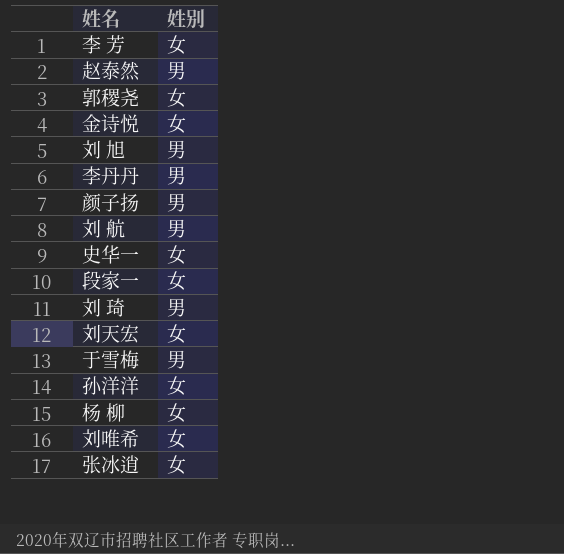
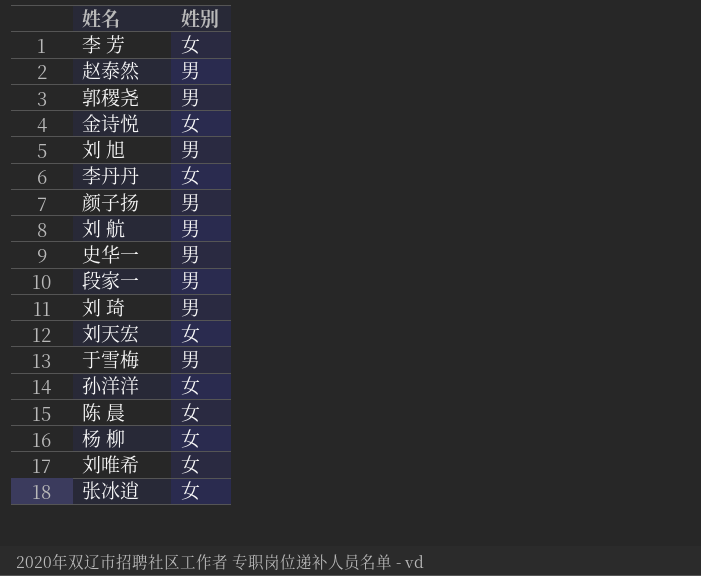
郭稷尧 | 姓别: 女 -> 男
李丹丹 | 姓别: 男 -> 女
史华一 | 姓别: 女 -> 男
段家一 | 姓别: 女 -> 男
row 陈 晨: none -> 女

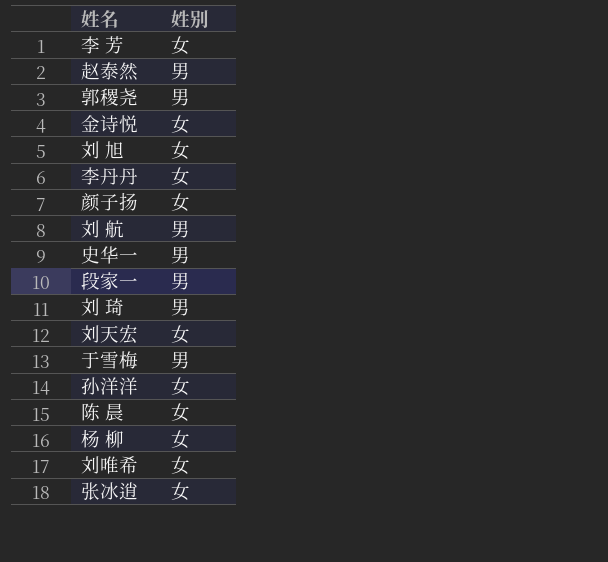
刘 旭 | 姓别: 男 -> 女
颜子扬 | 姓别: 男 -> 女

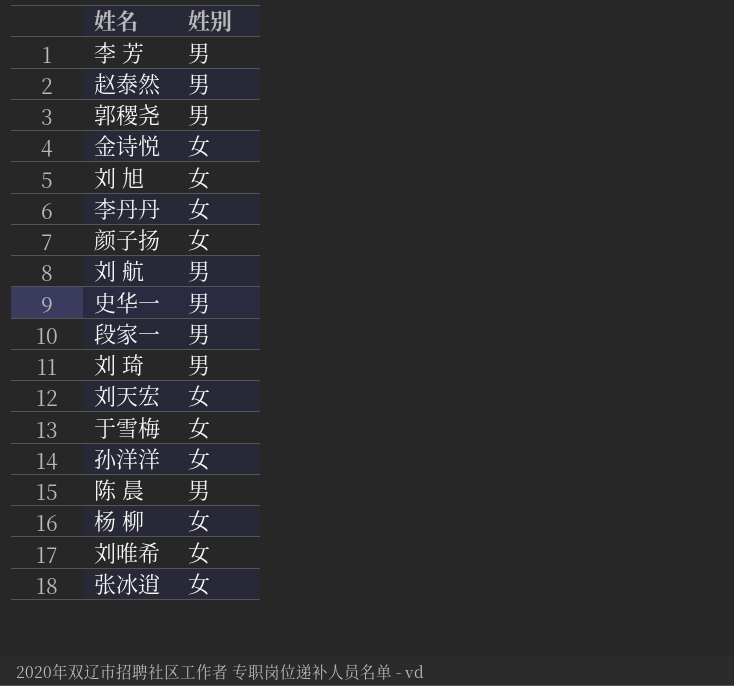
李 芳 | 姓别: 女 -> 男
于雪梅 | 姓别: 男 -> 女
陈 晨 | 姓别: 女 -> 男

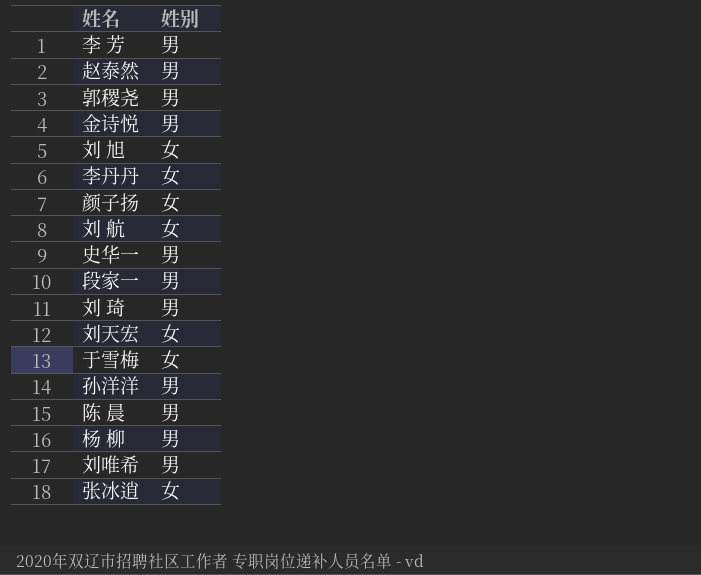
金诗悦 | 姓别: 女 -> 男
刘 航 | 姓别: 男 -> 女
孙洋洋 | 姓别: 女 -> 男
杨 柳 | 姓别: 女 -> 男
刘唯希 | 姓别: 女 -> 男

